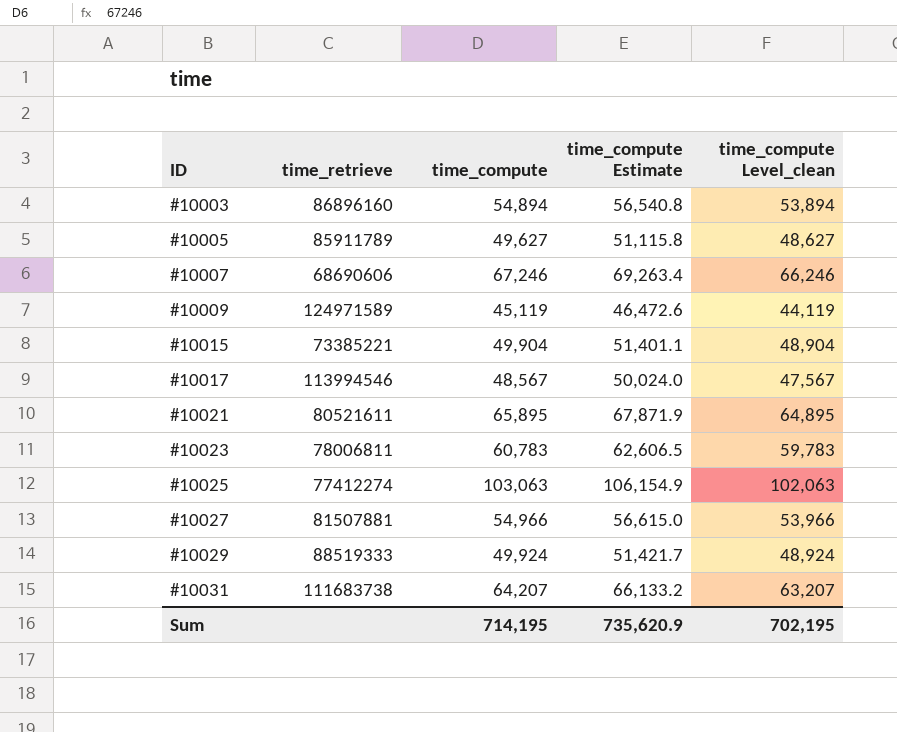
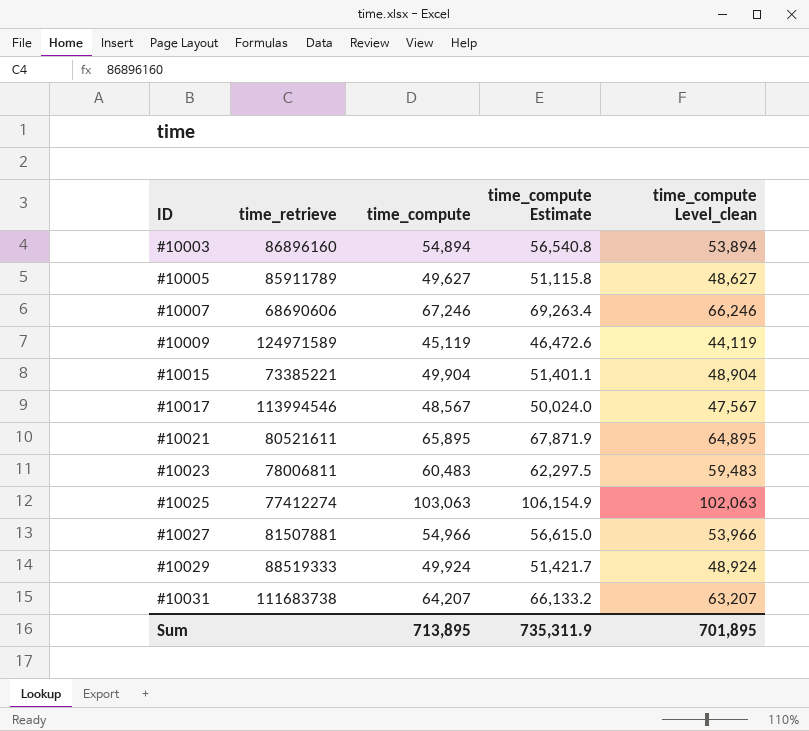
#10023 | time_compute: 60,783 -> 60,483
#10023 | time_compute Estimate: 62,606.5 -> 62,297.5
#10023 | time_compute Level_clean: 59,783 -> 59,483
Sum | time_compute: 714,195 -> 713,895
Sum | time_compute Estimate: 735,620.9 -> 735,311.9
Sum | time_compute Level_clean: 702,195 -> 701,895

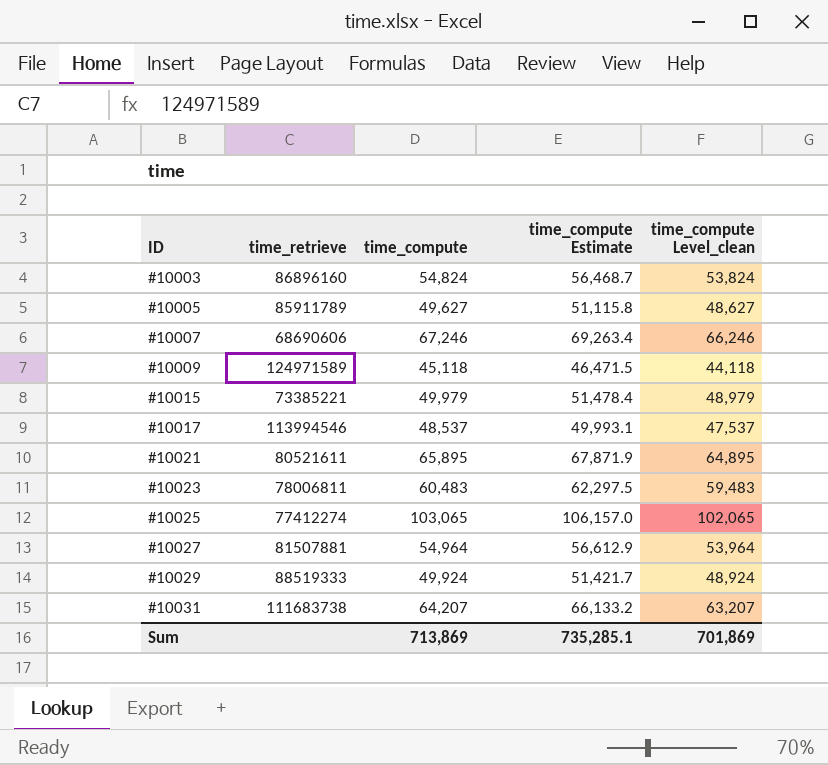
#10003 | time_compute: 54,894 -> 54,824
#10003 | time_compute Estimate: 56,540.8 -> 56,468.7
#10003 | time_compute Level_clean: 53,894 -> 53,824
#10009 | time_compute: 45,119 -> 45,118
#10009 | time_compute Estimate: 46,472.6 -> 46,471.5
#10009 | time_compute Level_clean: 44,119 -> 44,118
#10015 | time_compute: 49,904 -> 49,979
#10015 | time_compute Estimate: 51,401.1 -> 51,478.4
#10015 | time_compute Level_clean: 48,904 -> 48,979
#10017 | time_compute: 48,567 -> 48,537
#10017 | time_compute Estimate: 50,024.0 -> 49,993.1
#10017 | time_compute Level_clean: 47,567 -> 47,537
#10025 | time_compute: 103,063 -> 103,065
#10025 | time_compute Estimate: 106,154.9 -> 106,157.0
#10025 | time_compute Level_clean: 102,063 -> 102,065
#10027 | time_compute: 54,966 -> 54,964
#10027 | time_compute Estimate: 56,615.0 -> 56,612.9
#10027 | time_compute Level_clean: 53,966 -> 53,964
Sum | time_compute: 713,895 -> 713,869
Sum | time_compute Estimate: 735,311.9 -> 735,285.1
Sum | time_compute Level_clean: 701,895 -> 701,869

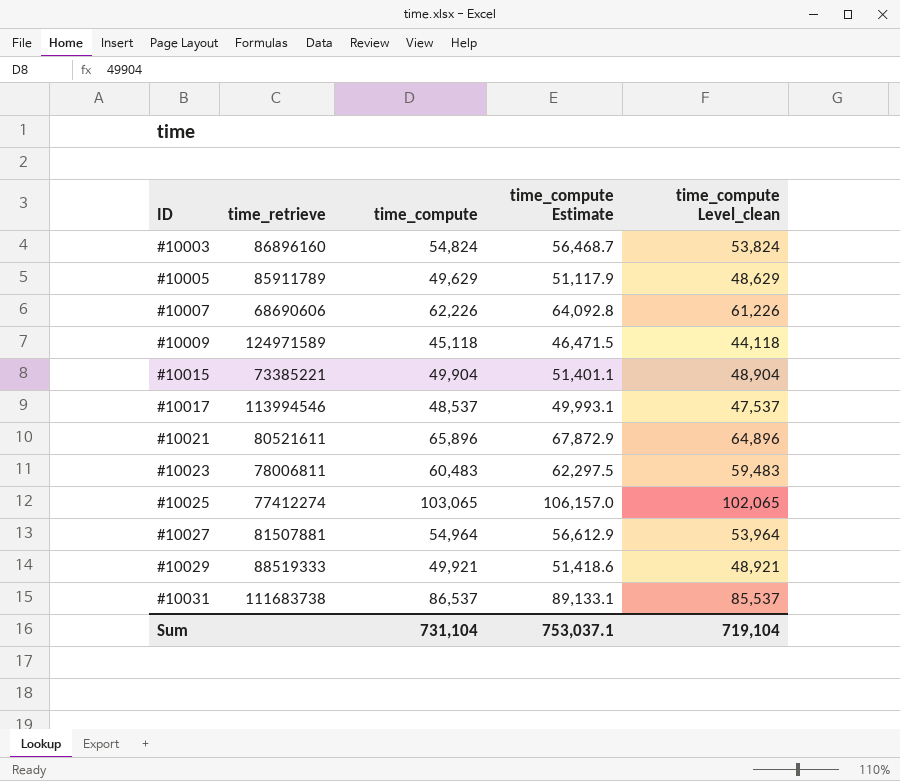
#10005 | time_compute: 49,627 -> 49,629
#10005 | time_compute Estimate: 51,115.8 -> 51,117.9
#10005 | time_compute Level_clean: 48,627 -> 48,629
#10007 | time_compute: 67,246 -> 62,226
#10007 | time_compute Estimate: 69,263.4 -> 64,092.8
#10007 | time_compute Level_clean: 66,246 -> 61,226
#10015 | time_compute: 49,979 -> 49,904
#10015 | time_compute Estimate: 51,478.4 -> 51,401.1
#10015 | time_compute Level_clean: 48,979 -> 48,904
#10021 | time_compute: 65,895 -> 65,896
#10021 | time_compute Estimate: 67,871.9 -> 67,872.9
#10021 | time_compute Level_clean: 64,895 -> 64,896
#10029 | time_compute: 49,924 -> 49,921
#10029 | time_compute Estimate: 51,421.7 -> 51,418.6
#10029 | time_compute Level_clean: 48,924 -> 48,921
#10031 | time_compute: 64,207 -> 86,537
#10031 | time_compute Estimate: 66,133.2 -> 89,133.1
#10031 | time_compute Level_clean: 63,207 -> 85,537
Sum | time_compute: 713,869 -> 731,104
Sum | time_compute Estimate: 735,285.1 -> 753,037.1
Sum | time_compute Level_clean: 701,869 -> 719,104

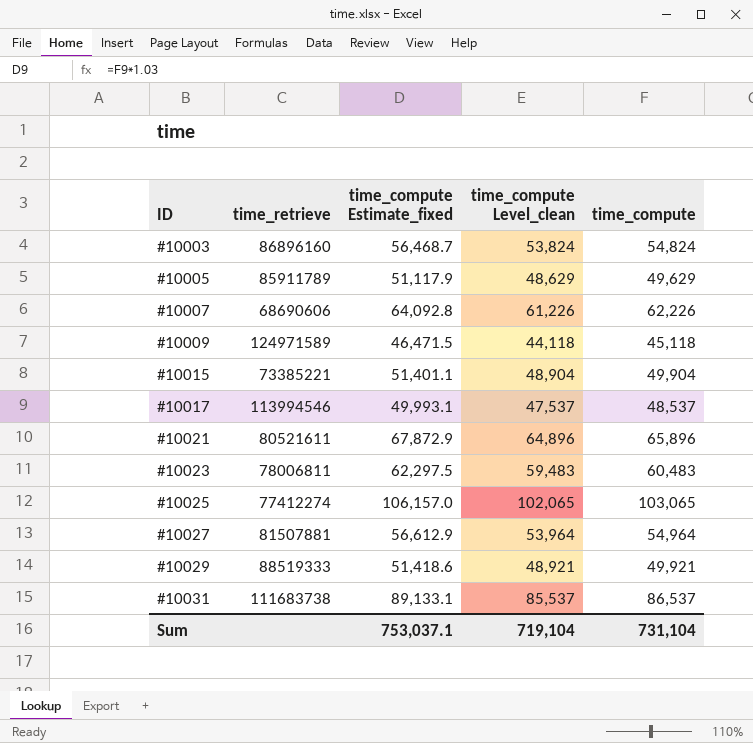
column name: time_compute Estimate -> time_compute Estimate_fixed
column time_compute | position: 3 -> 5

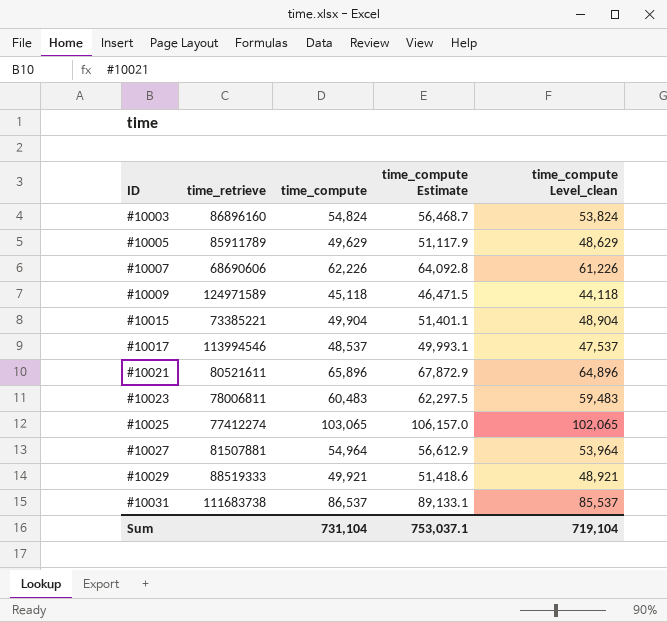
column time_compute | position: 5 -> 3
column name: time_compute Estimate_fixed -> time_compute Estimate

